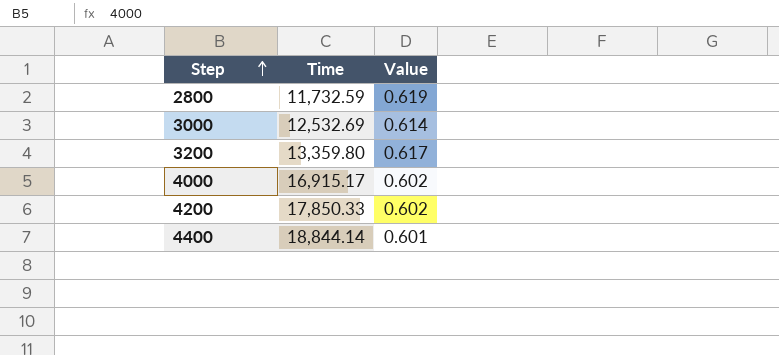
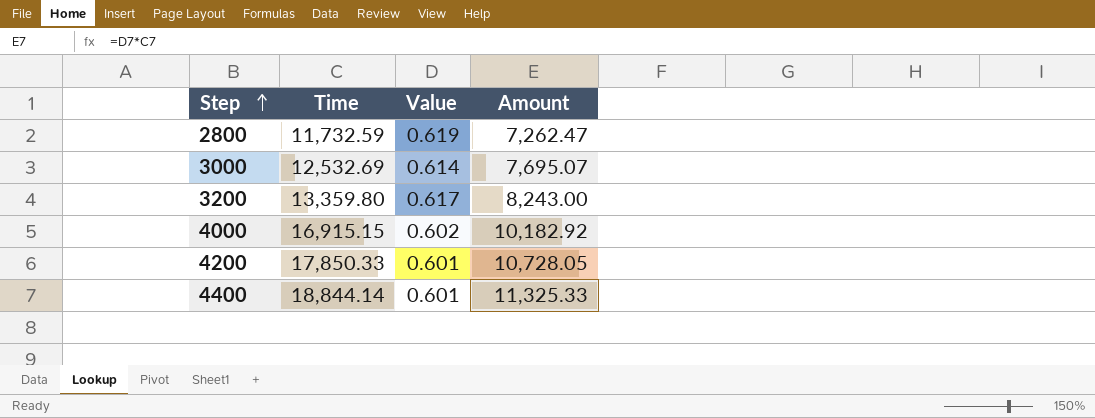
column Amount | formula: none -> [Time] * [Value]
4000 | Time: 16,915.17 -> 16,915.15
4200 | Value: 0.602 -> 0.601

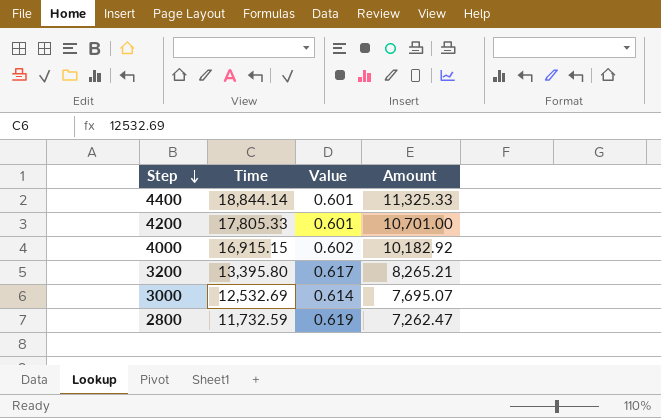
row order: Step ascending -> Step descending
4200 | Time: 17,850.33 -> 17,805.33
4200 | Amount: 10,728.05 -> 10,701.00
3200 | Time: 13,359.80 -> 13,395.80
3200 | Amount: 8,243.00 -> 8,265.21

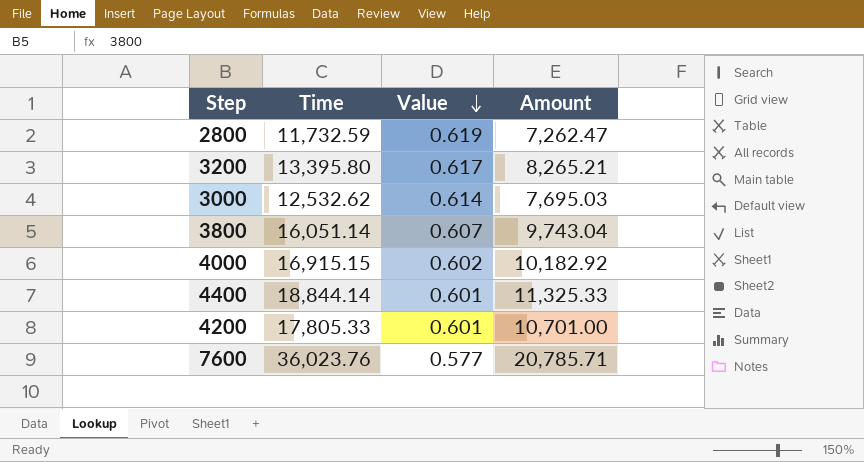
row order: Step descending -> Value descending
3000 | Time: 12,532.69 -> 12,532.62
3000 | Amount: 7,695.07 -> 7,695.03
row 3800: none -> 16,051.14 | 0.607 | 9,743.04
row 7600: none -> 36,023.76 | 0.577 | 20,785.71

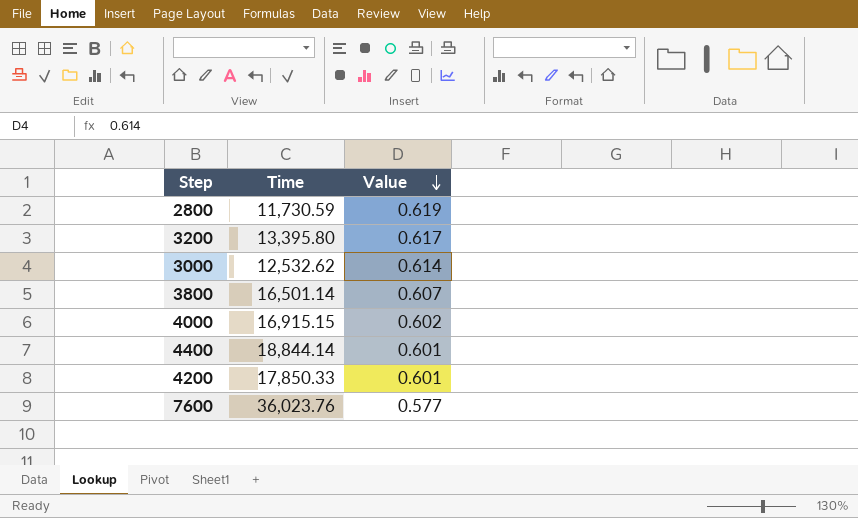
column Amount | formula: [Time] * [Value] -> none
2800 | Time: 11,732.59 -> 11,730.59
3800 | Time: 16,051.14 -> 16,501.14
4200 | Time: 17,805.33 -> 17,850.33

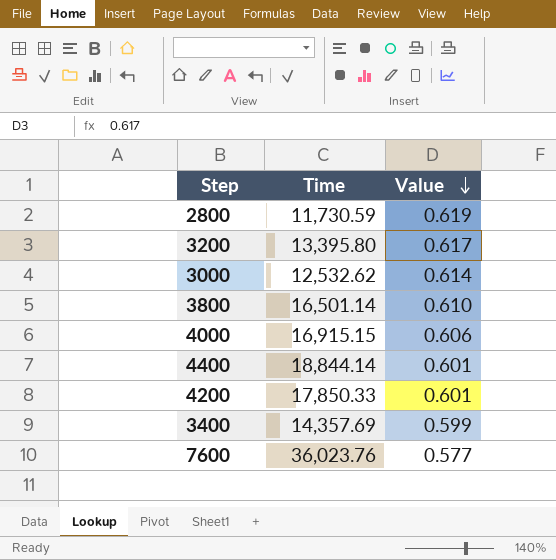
3800 | Value: 0.607 -> 0.610
4000 | Value: 0.602 -> 0.606
row 3400: none -> 14,357.69 | 0.599

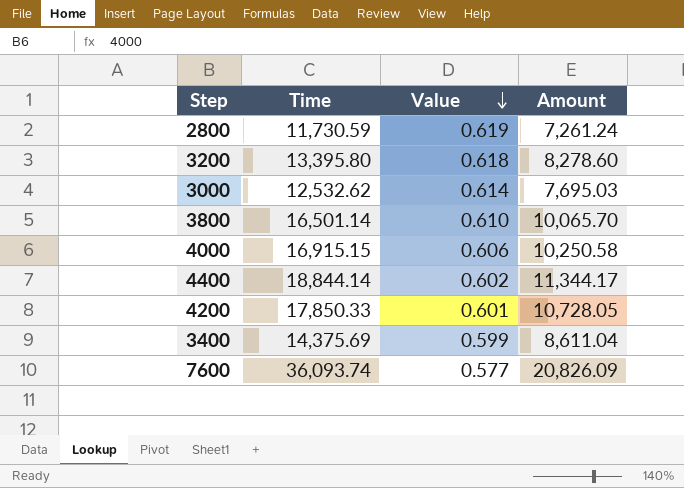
column Amount | formula: none -> [Time] * [Value]
3200 | Value: 0.617 -> 0.618
4400 | Value: 0.601 -> 0.602
3400 | Time: 14,357.69 -> 14,375.69
7600 | Time: 36,023.76 -> 36,093.74

